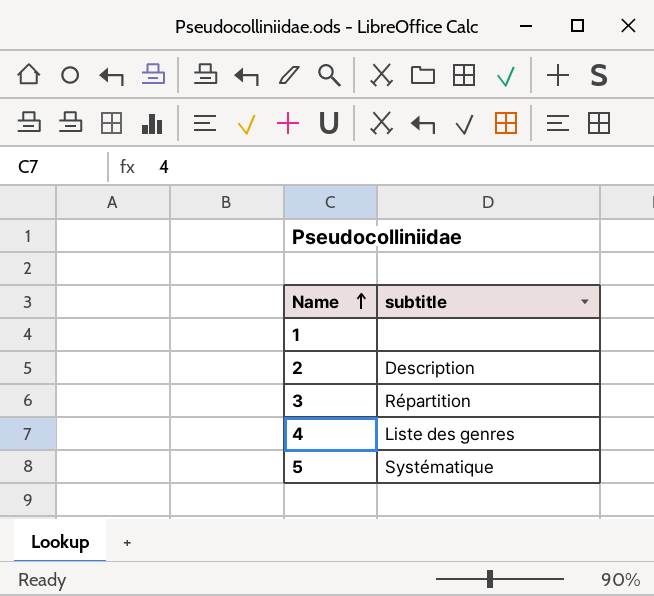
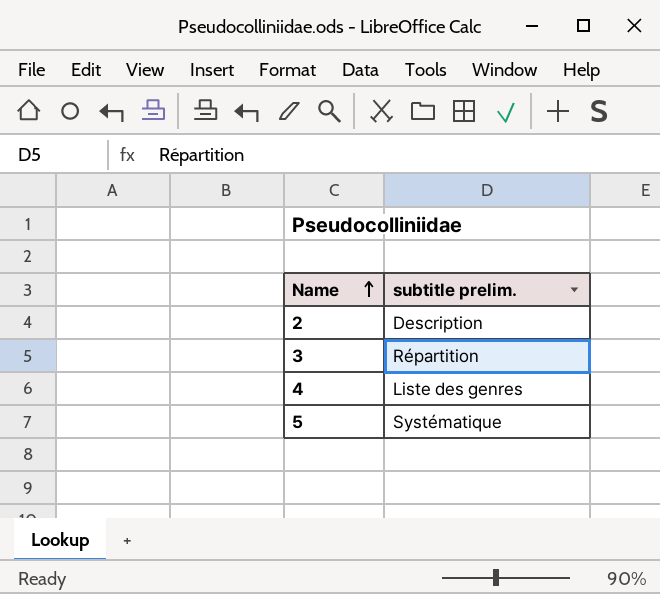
column name: subtitle -> subtitle prelim.
row 1: none -> none

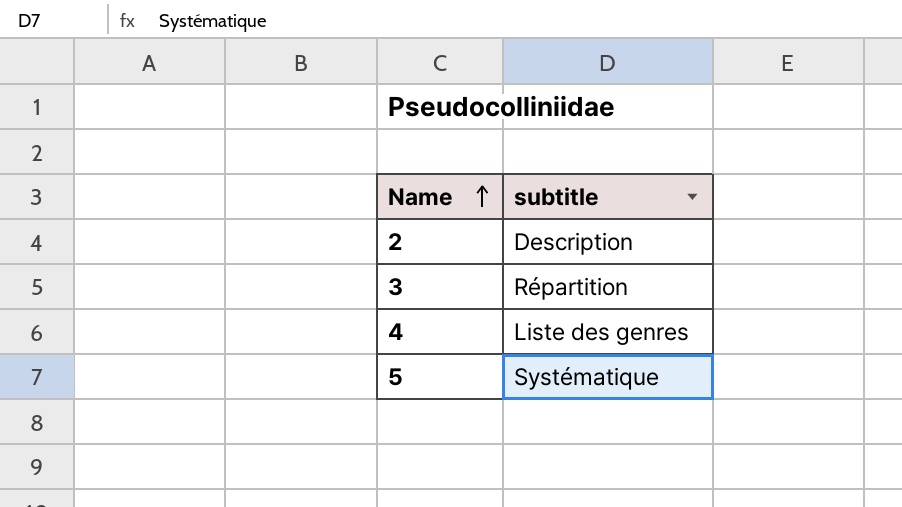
column name: subtitle prelim. -> subtitle

